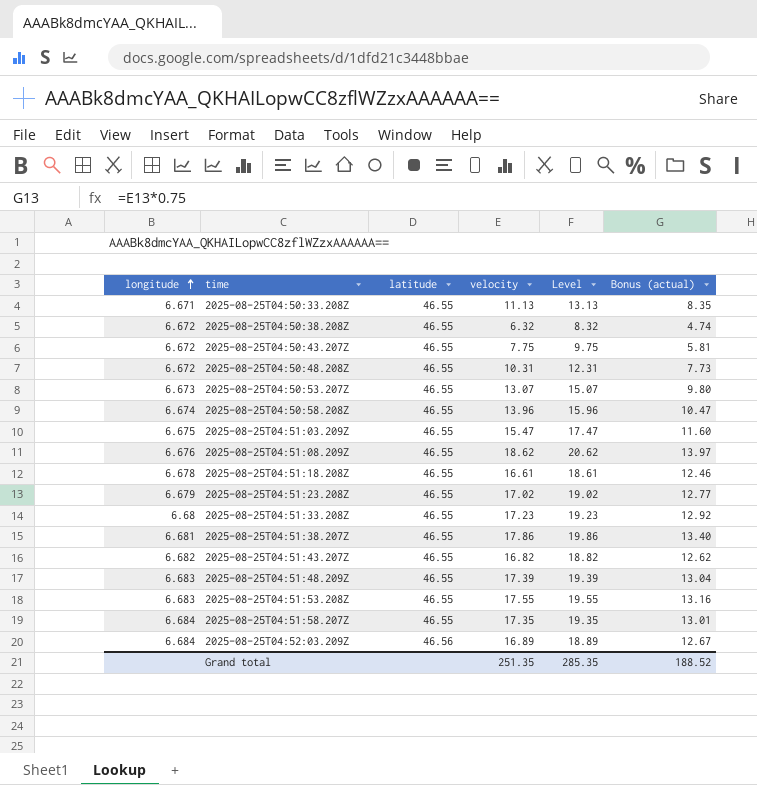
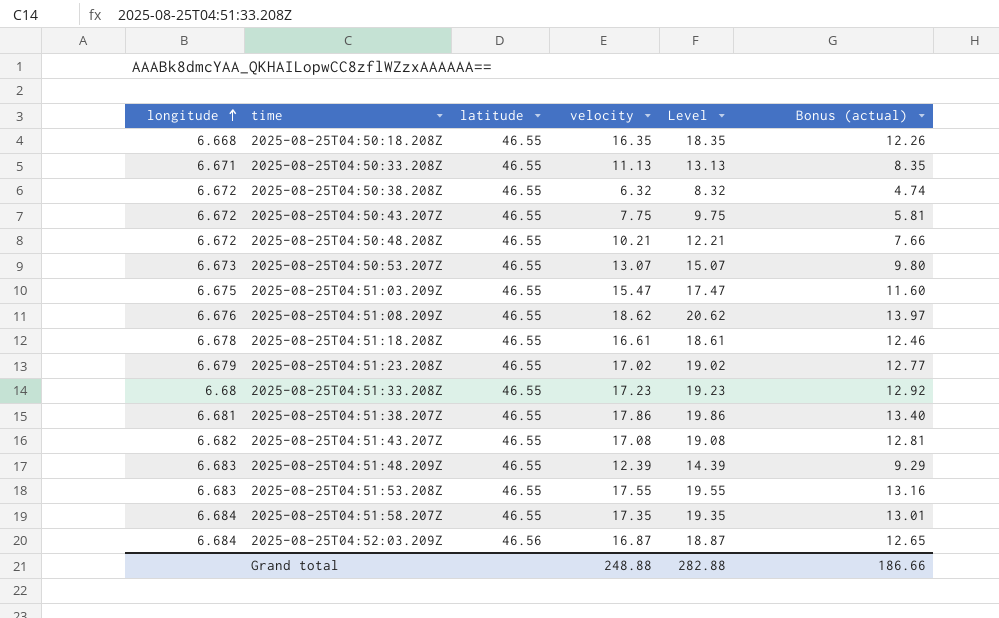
row 2025-08-25T04:50:58.208Z: 6.674 | 46.55 | 13.96 | 15.96 | 10.47 -> none
row 2025-08-25T04:50:18.208Z: none -> 6.668 | 46.55 | 16.35 | 18.35 | 12.26
2025-08-25T04:50:48.208Z | velocity: 10.31 -> 10.21
2025-08-25T04:50:48.208Z | Level: 12.31 -> 12.21
2025-08-25T04:50:48.208Z | Bonus (actual): 7.73 -> 7.66
2025-08-25T04:51:43.207Z | velocity: 16.82 -> 17.08
2025-08-25T04:51:43.207Z | Level: 18.82 -> 19.08
2025-08-25T04:51:43.207Z | Bonus (actual): 12.62 -> 12.81
2025-08-25T04:51:48.209Z | velocity: 17.39 -> 12.39
2025-08-25T04:51:48.209Z | Level: 19.39 -> 14.39
2025-08-25T04:51:48.209Z | Bonus (actual): 13.04 -> 9.29
2025-08-25T04:52:03.209Z | velocity: 16.89 -> 16.87
2025-08-25T04:52:03.209Z | Level: 18.89 -> 18.87
2025-08-25T04:52:03.209Z | Bonus (actual): 12.67 -> 12.65
Grand total | velocity: 251.35 -> 248.88
Grand total | Level: 285.35 -> 282.88
Grand total | Bonus (actual): 188.52 -> 186.66

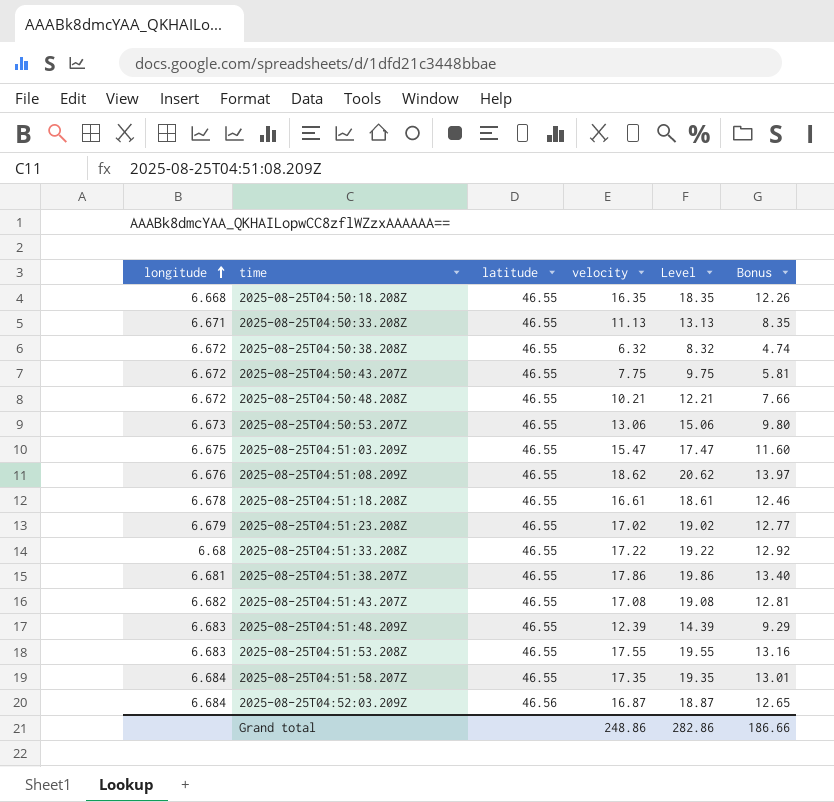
column name: Bonus (actual) -> Bonus
2025-08-25T04:50:53.207Z | velocity: 13.07 -> 13.06
2025-08-25T04:50:53.207Z | Level: 15.07 -> 15.06
2025-08-25T04:51:33.208Z | velocity: 17.23 -> 17.22
2025-08-25T04:51:33.208Z | Level: 19.23 -> 19.22
Grand total | velocity: 248.88 -> 248.86
Grand total | Level: 282.88 -> 282.86

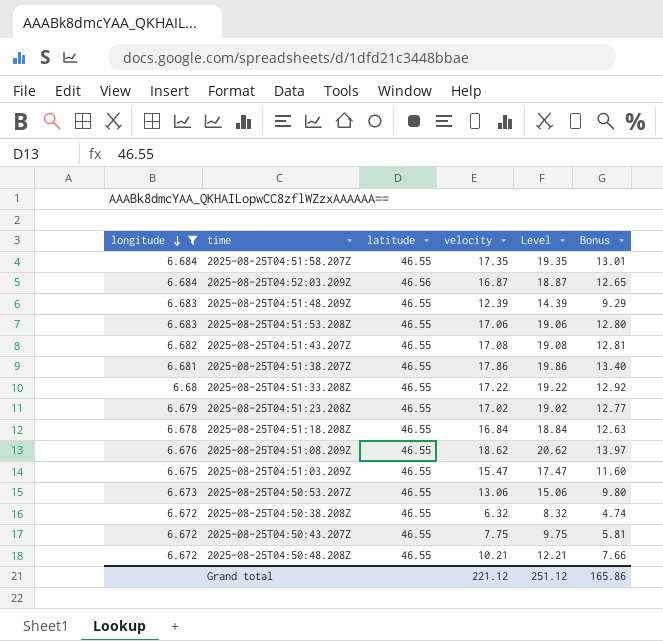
filter: none -> longitude >= 6.672
row order: longitude ascending -> longitude descending
2025-08-25T04:51:53.208Z | velocity: 17.55 -> 17.06
2025-08-25T04:51:53.208Z | Level: 19.55 -> 19.06
2025-08-25T04:51:53.208Z | Bonus: 13.16 -> 12.80
2025-08-25T04:51:18.208Z | velocity: 16.61 -> 16.84
2025-08-25T04:51:18.208Z | Level: 18.61 -> 18.84
2025-08-25T04:51:18.208Z | Bonus: 12.46 -> 12.63
Grand total | velocity: 248.86 -> 221.12
Grand total | Level: 282.86 -> 251.12
Grand total | Bonus: 186.66 -> 165.86

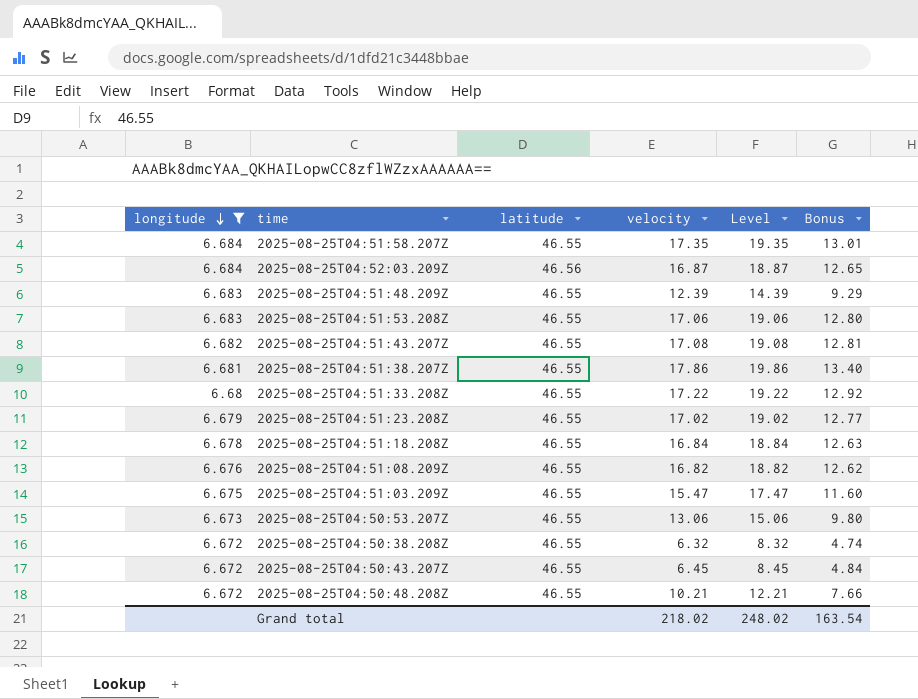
2025-08-25T04:51:08.209Z | velocity: 18.62 -> 16.82
2025-08-25T04:51:08.209Z | Level: 20.62 -> 18.82
2025-08-25T04:51:08.209Z | Bonus: 13.97 -> 12.62
2025-08-25T04:50:43.207Z | velocity: 7.75 -> 6.45
2025-08-25T04:50:43.207Z | Level: 9.75 -> 8.45
2025-08-25T04:50:43.207Z | Bonus: 5.81 -> 4.84
Grand total | velocity: 221.12 -> 218.02
Grand total | Level: 251.12 -> 248.02
Grand total | Bonus: 165.86 -> 163.54

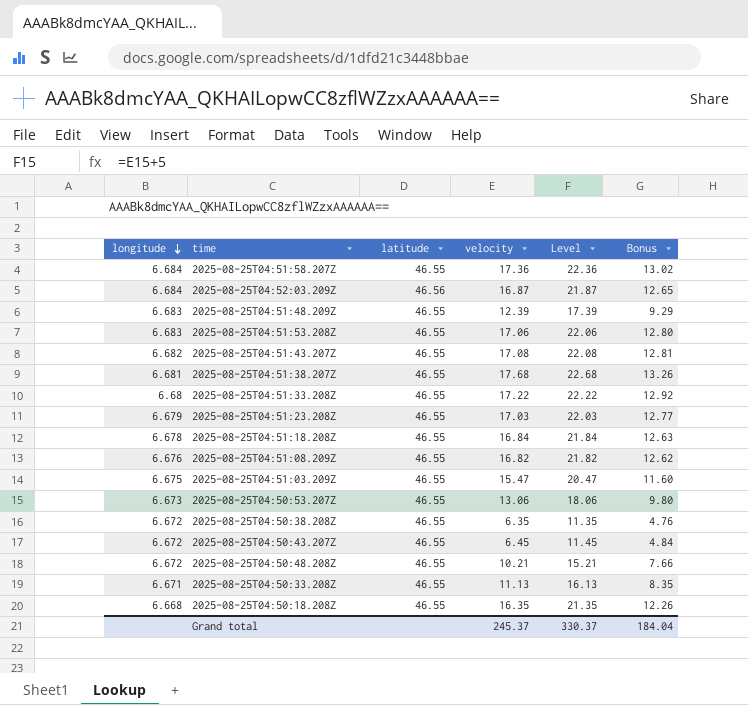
filter: longitude >= 6.672 -> none
column Level | formula: [velocity] + 2 -> [velocity] + 5
2025-08-25T04:51:58.207Z | velocity: 17.35 -> 17.36
2025-08-25T04:51:58.207Z | Bonus: 13.01 -> 13.02
2025-08-25T04:51:38.207Z | velocity: 17.86 -> 17.68
2025-08-25T04:51:38.207Z | Bonus: 13.40 -> 13.26
2025-08-25T04:51:23.208Z | velocity: 17.02 -> 17.03
2025-08-25T04:50:38.208Z | velocity: 6.32 -> 6.35
2025-08-25T04:50:38.208Z | Bonus: 4.74 -> 4.76
Grand total | velocity: 218.02 -> 245.37
Grand total | Level: 248.02 -> 330.37
Grand total | Bonus: 163.54 -> 184.04

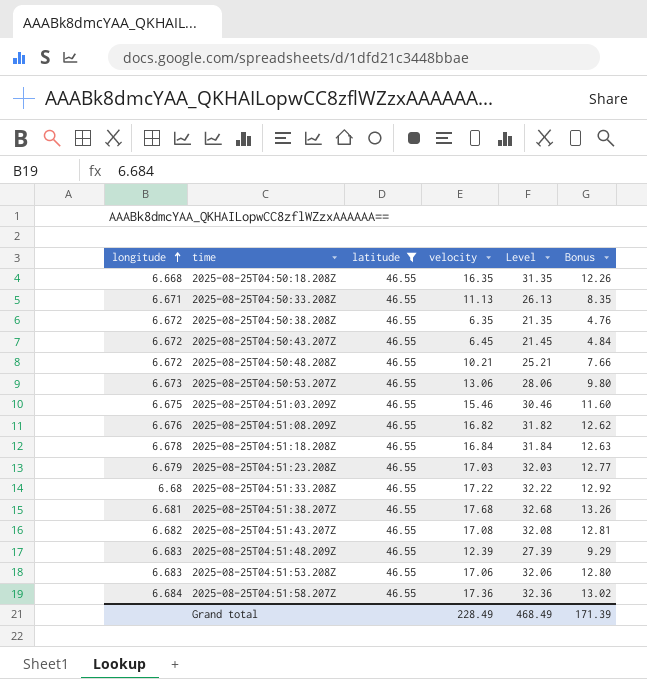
filter: none -> latitude = 46.55
row order: longitude descending -> longitude ascending
column Level | formula: [velocity] + 5 -> [velocity] + 15
2025-08-25T04:51:03.209Z | velocity: 15.47 -> 15.46
Grand total | velocity: 245.37 -> 228.49
Grand total | Level: 330.37 -> 468.49
Grand total | Bonus: 184.04 -> 171.39

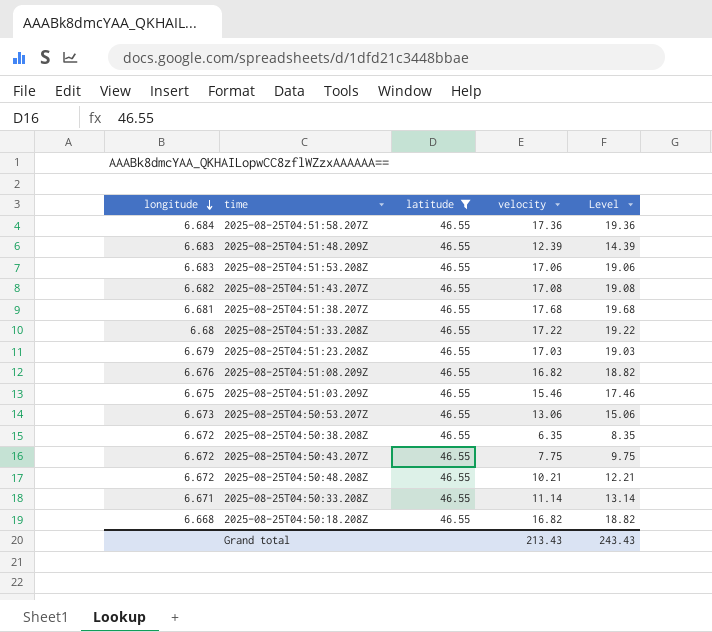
row order: longitude ascending -> longitude descending
column Bonus | formula: [velocity] * 0.75 -> none
column Level | formula: [velocity] + 15 -> [velocity] + 2
row 2025-08-25T04:51:18.208Z: 6.678 | 46.55 | 16.84 | 31.84 | 12.63 -> none
2025-08-25T04:50:43.207Z | velocity: 6.45 -> 7.75
2025-08-25T04:50:33.208Z | velocity: 11.13 -> 11.14
2025-08-25T04:50:18.208Z | velocity: 16.35 -> 16.82
Grand total | velocity: 228.49 -> 213.43
Grand total | Level: 468.49 -> 243.43

